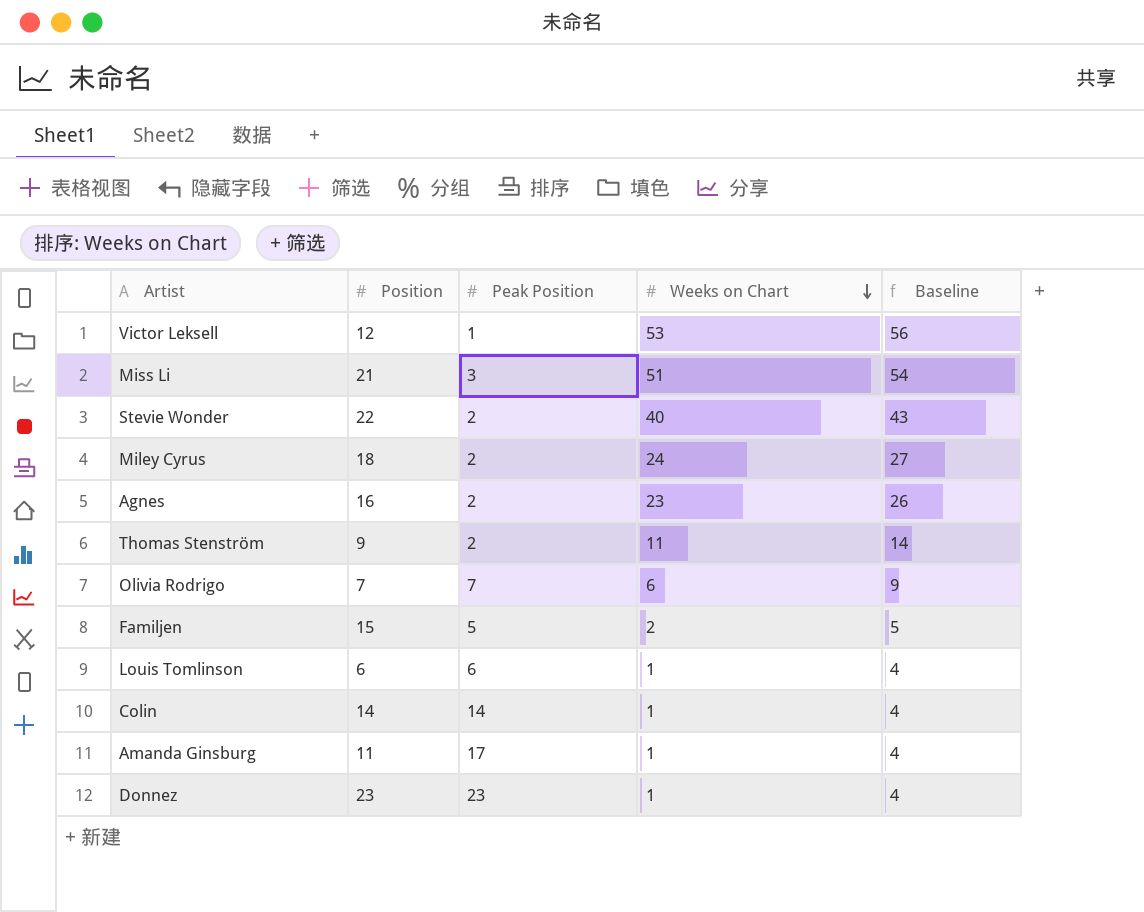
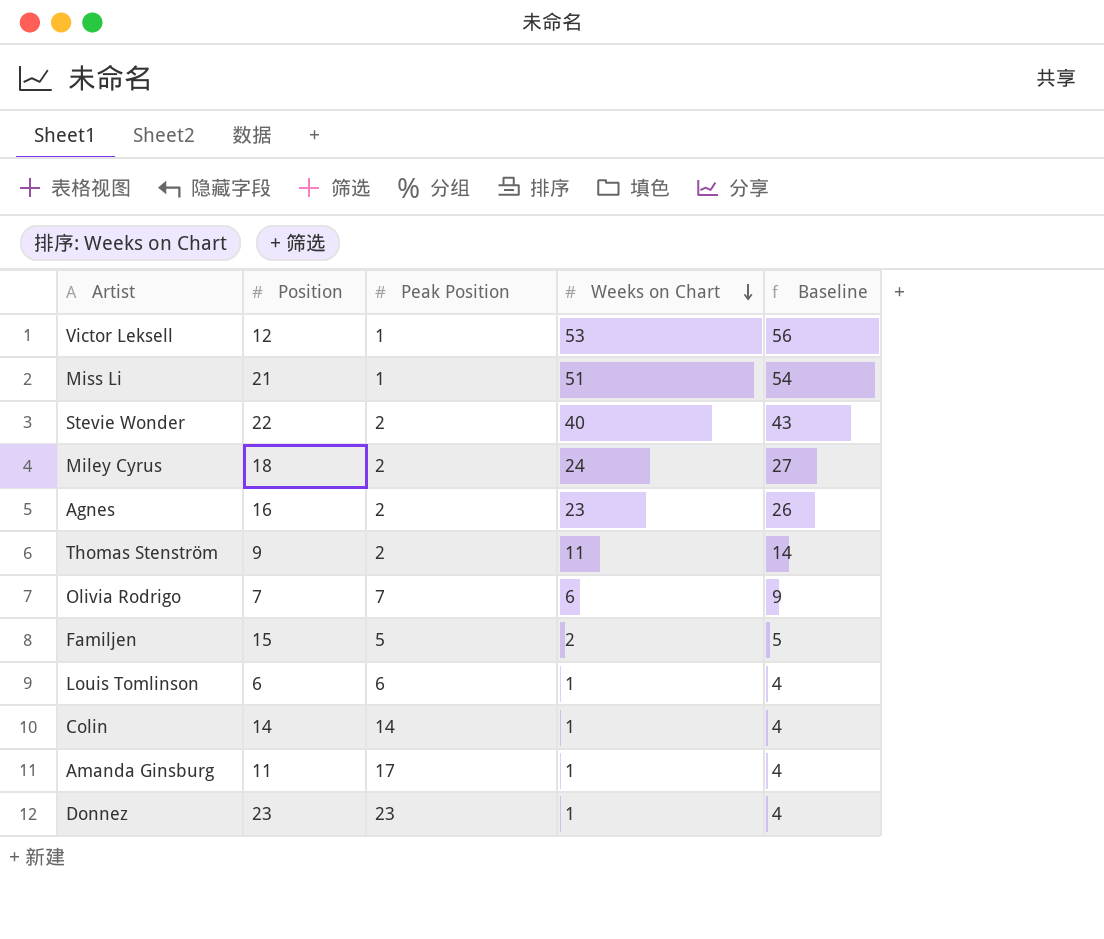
Miss Li | Peak Position: 3 -> 1

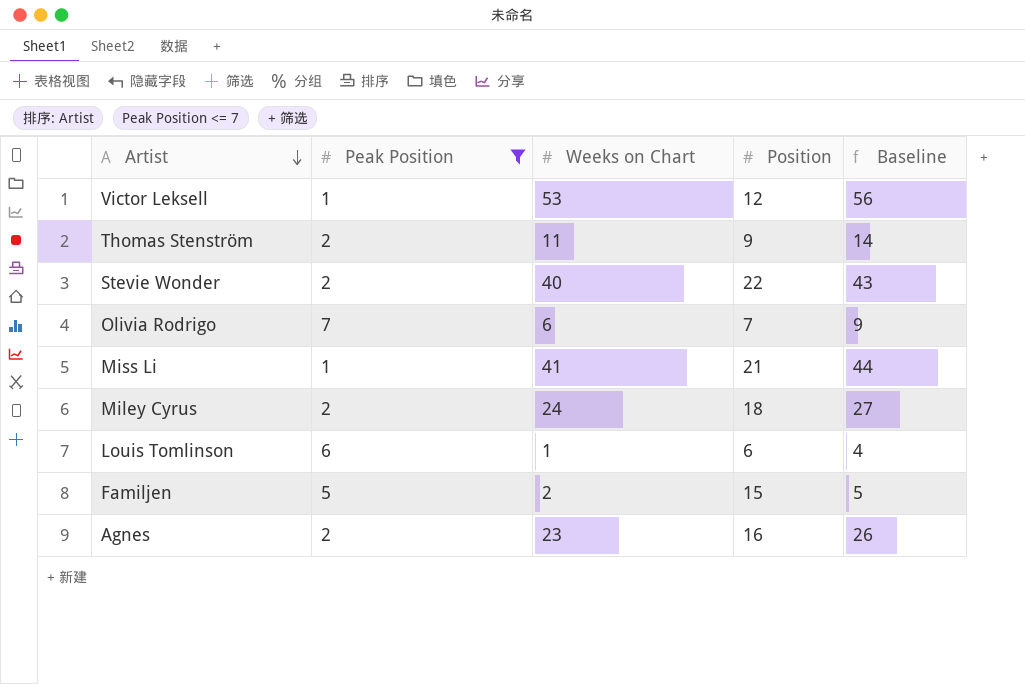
filter: none -> Peak Position <= 7
row order: Weeks on Chart descending -> Artist descending
column Position | position: 2 -> 4
Miss Li | Weeks on Chart: 51 -> 41
Miss Li | Baseline: 54 -> 44

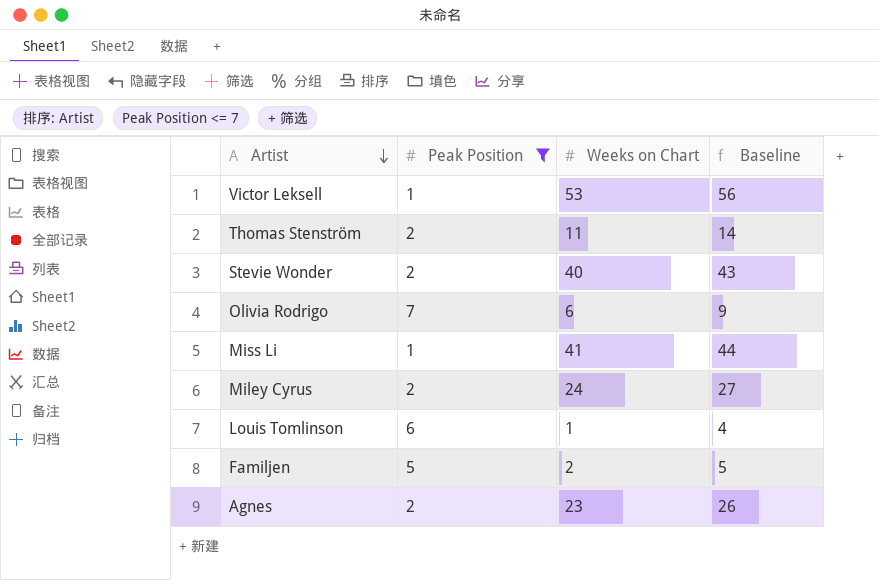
column Position | position: 4 -> none

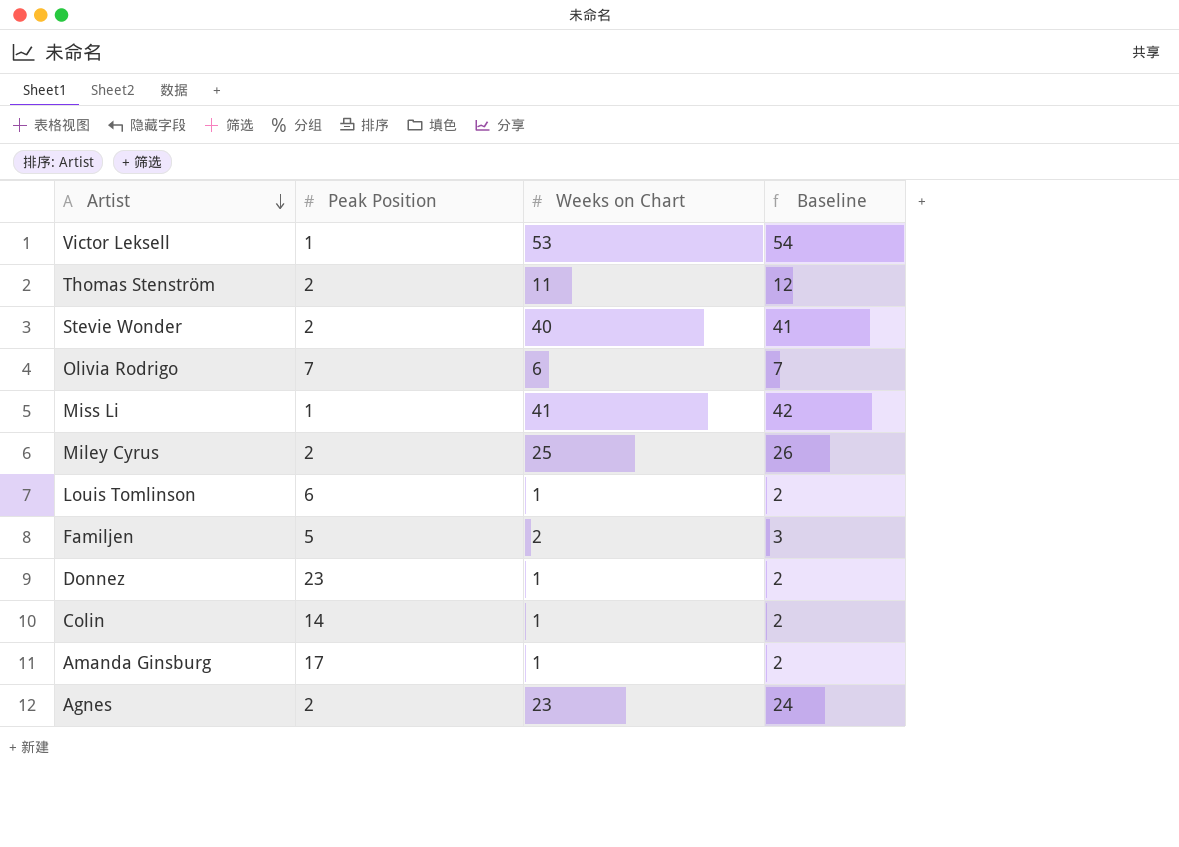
filter: Peak Position <= 7 -> none
column Baseline | formula: [Weeks on Chart] + 3 -> [Weeks on Chart] + 1
Miley Cyrus | Weeks on Chart: 24 -> 25

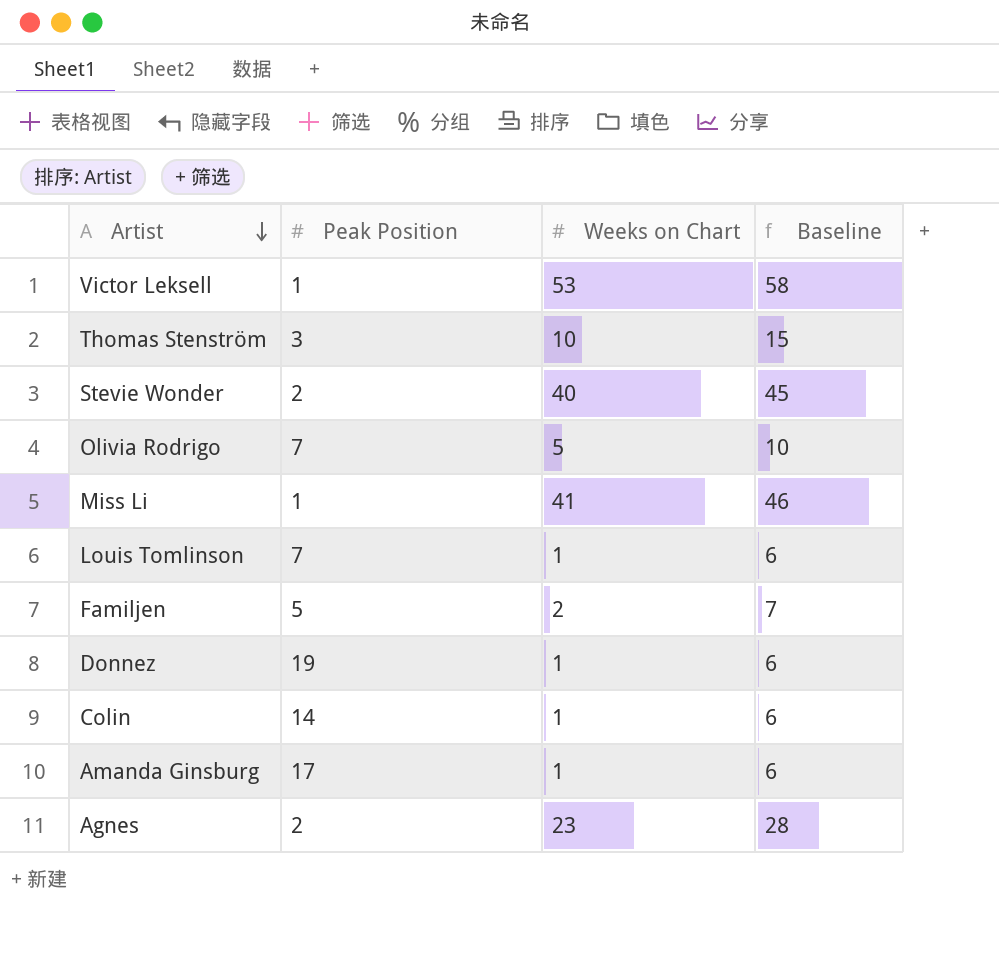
column Baseline | formula: [Weeks on Chart] + 1 -> [Weeks on Chart] + 5
row Miley Cyrus: 2 | 25 | 26 -> none
Thomas Stenström | Peak Position: 2 -> 3
Thomas Stenström | Weeks on Chart: 11 -> 10
Olivia Rodrigo | Weeks on Chart: 6 -> 5
Louis Tomlinson | Peak Position: 6 -> 7
Donnez | Peak Position: 23 -> 19

